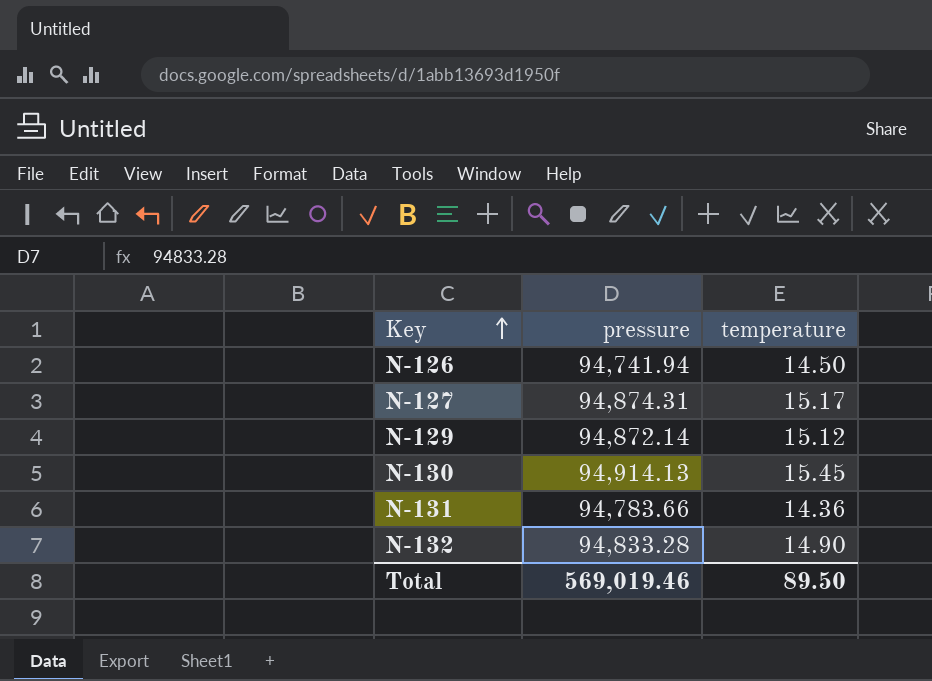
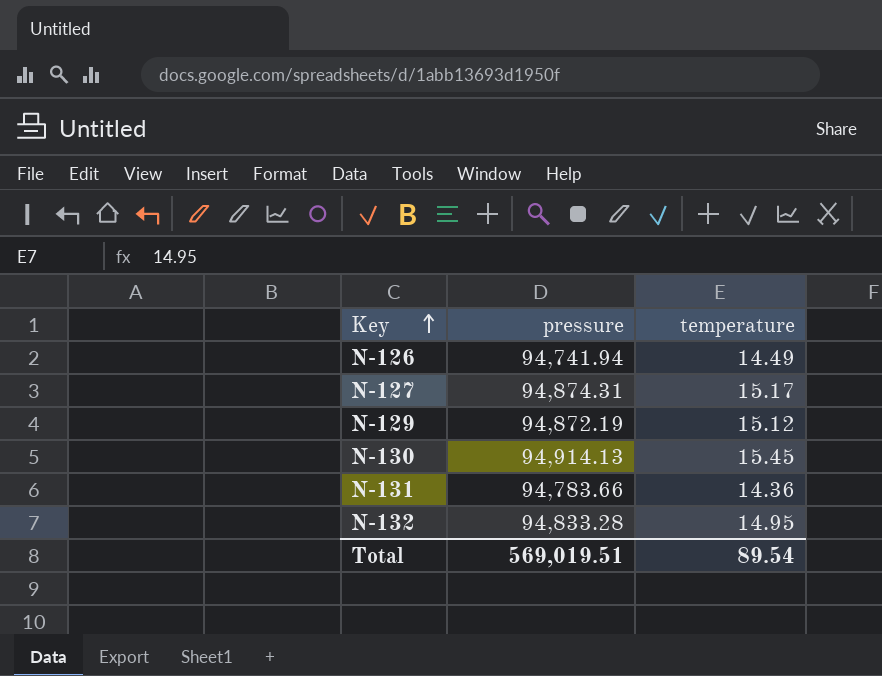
N-126 | temperature: 14.50 -> 14.49
N-129 | pressure: 94,872.14 -> 94,872.19
N-132 | temperature: 14.90 -> 14.95
Total | pressure: 569,019.46 -> 569,019.51
Total | temperature: 89.50 -> 89.54

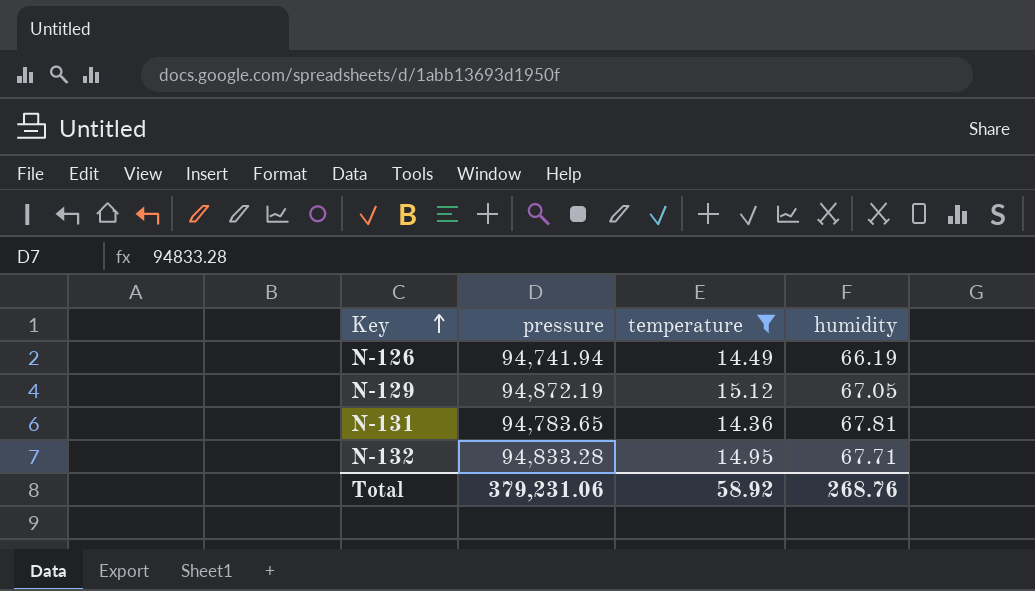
filter: none -> temperature <= 15.12
column humidity | position: none -> 4
N-131 | pressure: 94,783.66 -> 94,783.65
Total | pressure: 569,019.51 -> 379,231.06
Total | temperature: 89.54 -> 58.92

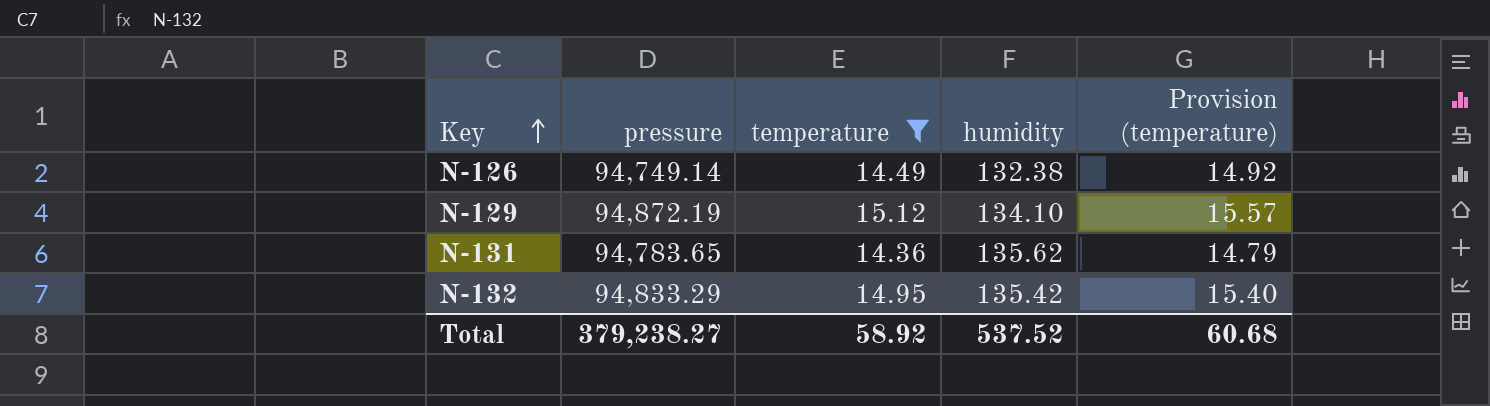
column Provision (temperature) | formula: none -> [temperature] * 1.03
N-126 | pressure: 94,741.94 -> 94,749.14
N-126 | humidity: 66.19 -> 132.38
N-129 | humidity: 67.05 -> 134.10
N-131 | humidity: 67.81 -> 135.62
N-132 | pressure: 94,833.28 -> 94,833.29
N-132 | humidity: 67.71 -> 135.42
Total | pressure: 379,231.06 -> 379,238.27
Total | humidity: 268.76 -> 537.52

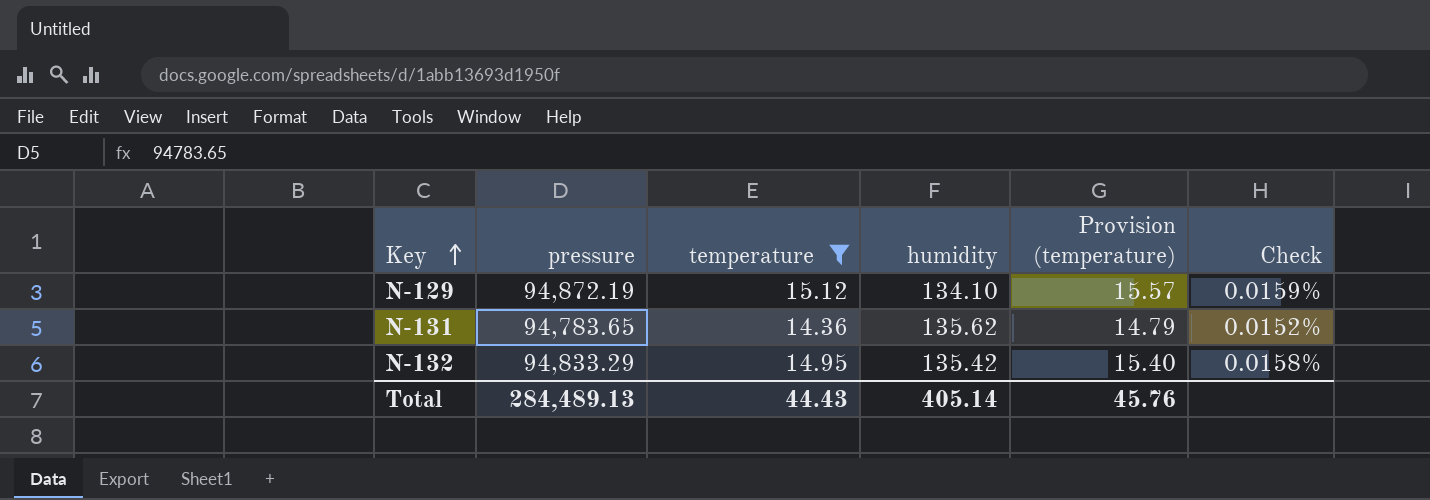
column Check | formula: none -> [temperature] / [pressure]
row N-126: 94,749.14 | 14.49 | 132.38 | 14.92 -> none
Total | pressure: 379,238.27 -> 284,489.13
Total | temperature: 58.92 -> 44.43
Total | humidity: 537.52 -> 405.14
Total | Provision (temperature): 60.68 -> 45.76

